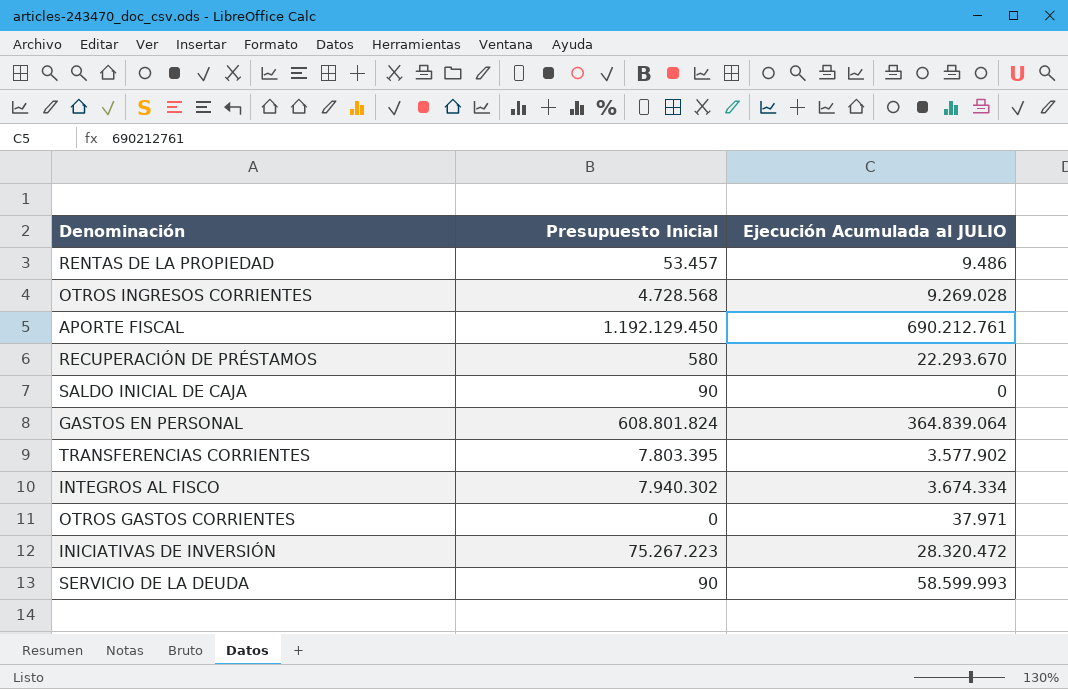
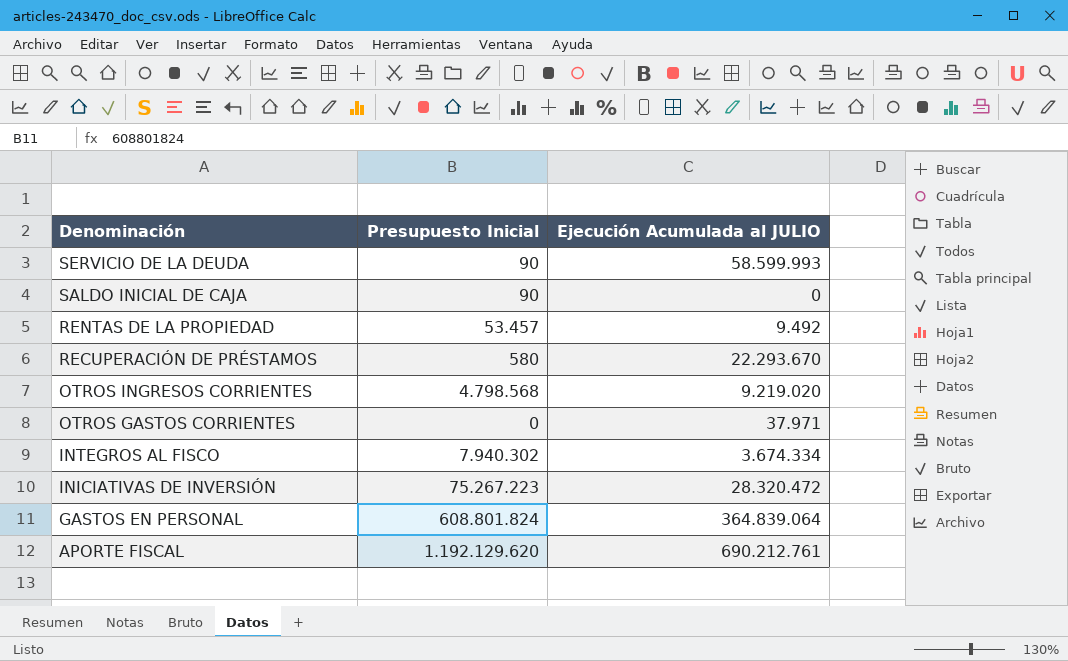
row order: none -> Denominación descending
row TRANSFERENCIAS CORRIENTES: 7.803.395 | 3.577.902 -> none
RENTAS DE LA PROPIEDAD | Ejecución Acumulada al JULIO: 9.486 -> 9.492
OTROS INGRESOS CORRIENTES | Presupuesto Inicial: 4.728.568 -> 4.798.568
OTROS INGRESOS CORRIENTES | Ejecución Acumulada al JULIO: 9.269.028 -> 9.219.020
APORTE FISCAL | Presupuesto Inicial: 1.192.129.450 -> 1.192.129.620

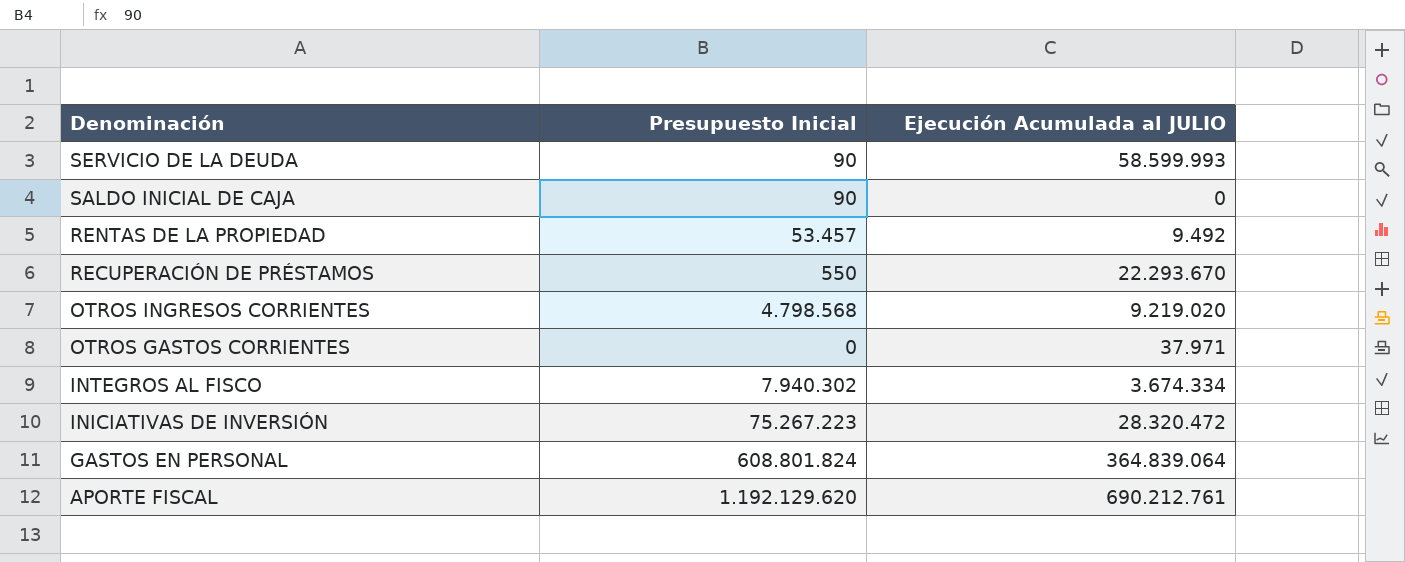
RECUPERACIÓN DE PRÉSTAMOS | Presupuesto Inicial: 580 -> 550

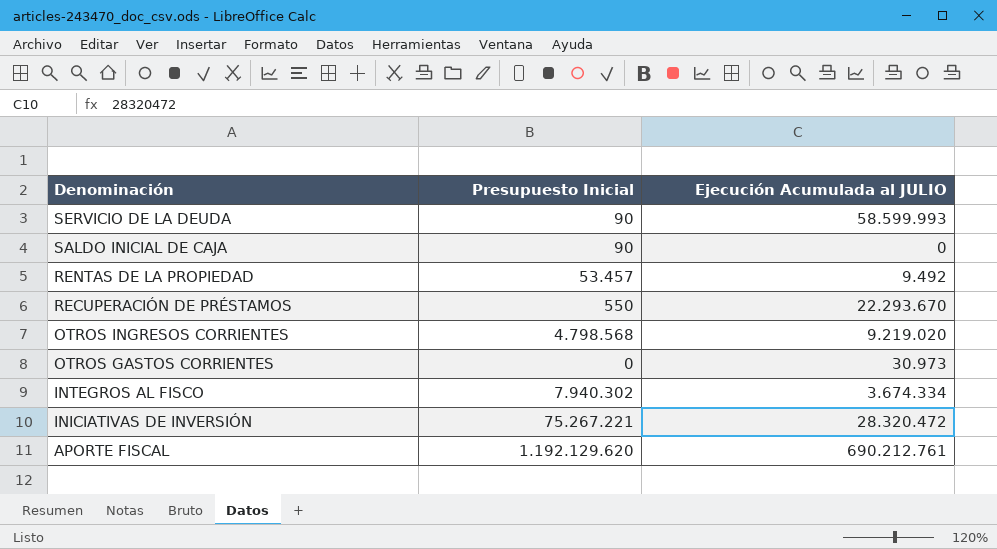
row GASTOS EN PERSONAL: 608.801.824 | 364.839.064 -> none
OTROS GASTOS CORRIENTES | Ejecución Acumulada al JULIO: 37.971 -> 30.973
INICIATIVAS DE INVERSIÓN | Presupuesto Inicial: 75.267.223 -> 75.267.221

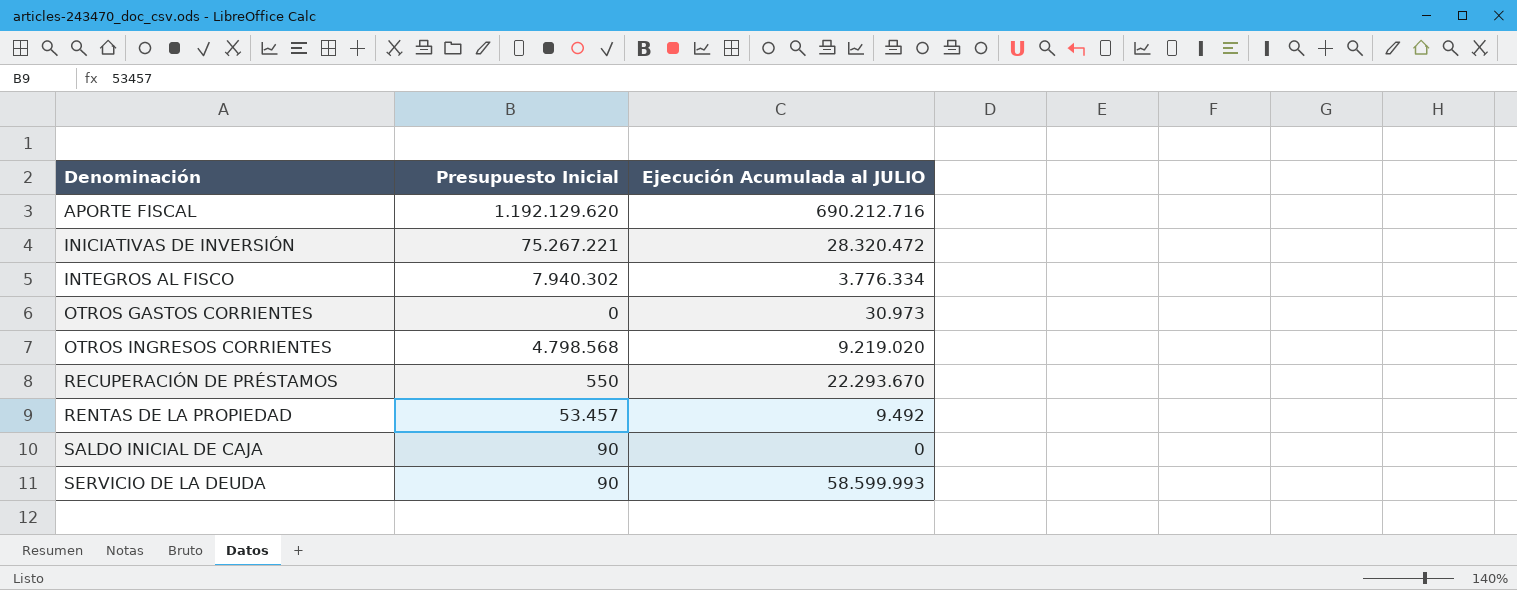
row order: Denominación descending -> Denominación ascending
APORTE FISCAL | Ejecución Acumulada al JULIO: 690.212.761 -> 690.212.716
INTEGROS AL FISCO | Ejecución Acumulada al JULIO: 3.674.334 -> 3.776.334

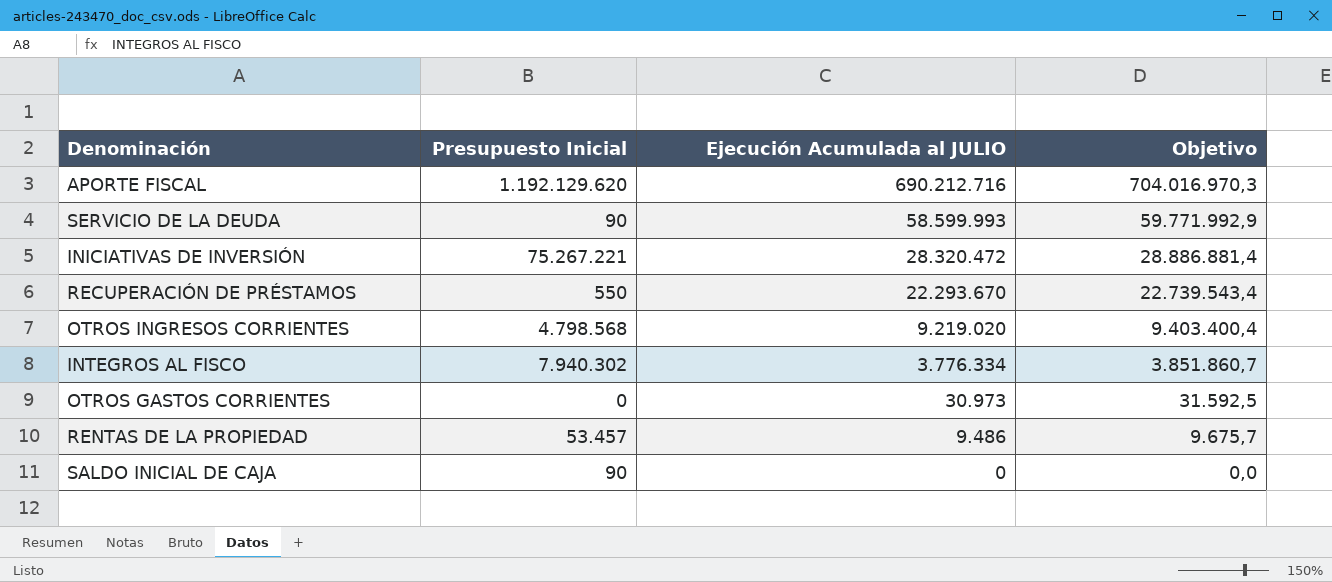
row order: Denominación ascending -> Ejecución Acumulada al JULIO descending
column Objetivo | formula: none -> [Ejecución Acumulada al JULIO] * 1,02
RENTAS DE LA PROPIEDAD | Ejecución Acumulada al JULIO: 9.492 -> 9.486

